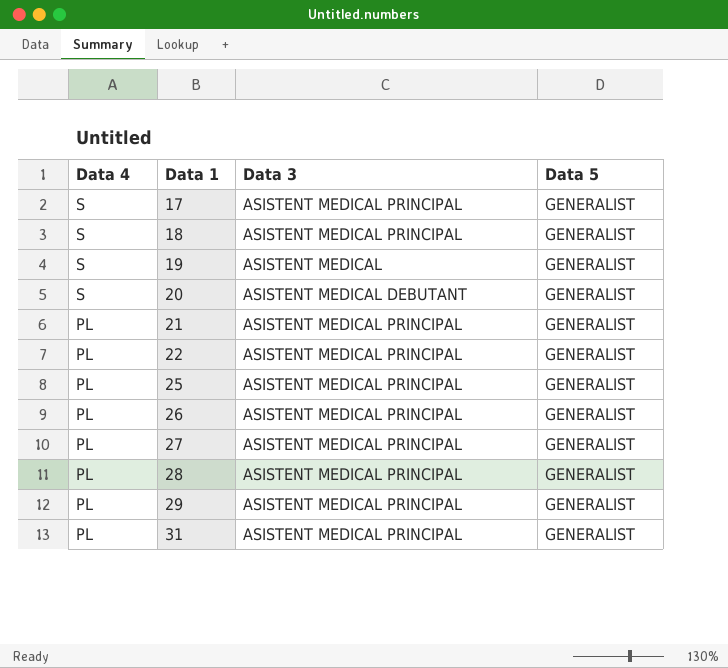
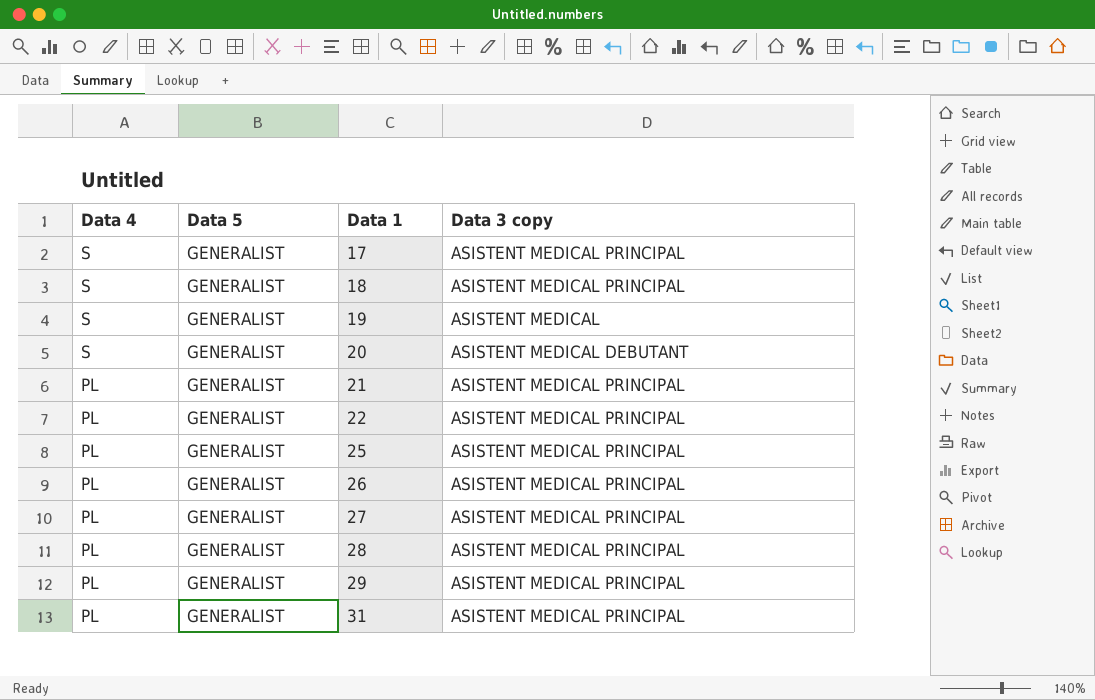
column Data 5 | position: 4 -> 2
column name: Data 3 -> Data 3 copy

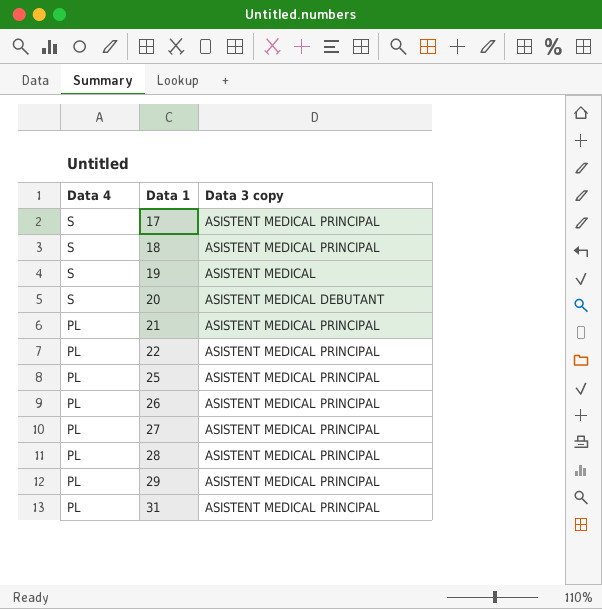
column Data 5 | position: 2 -> none

